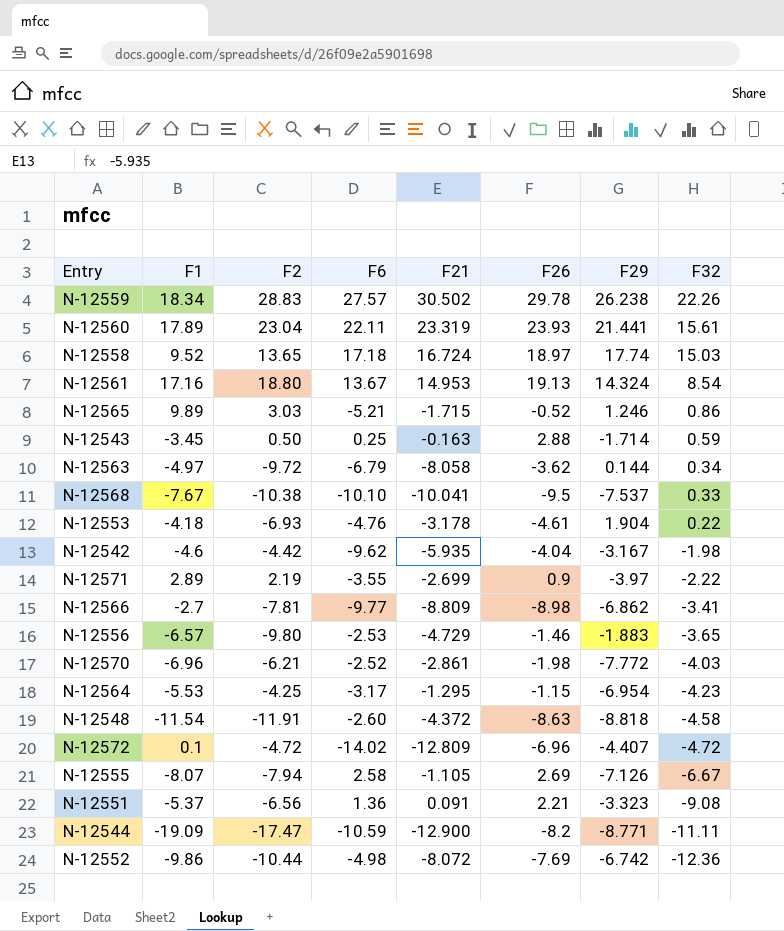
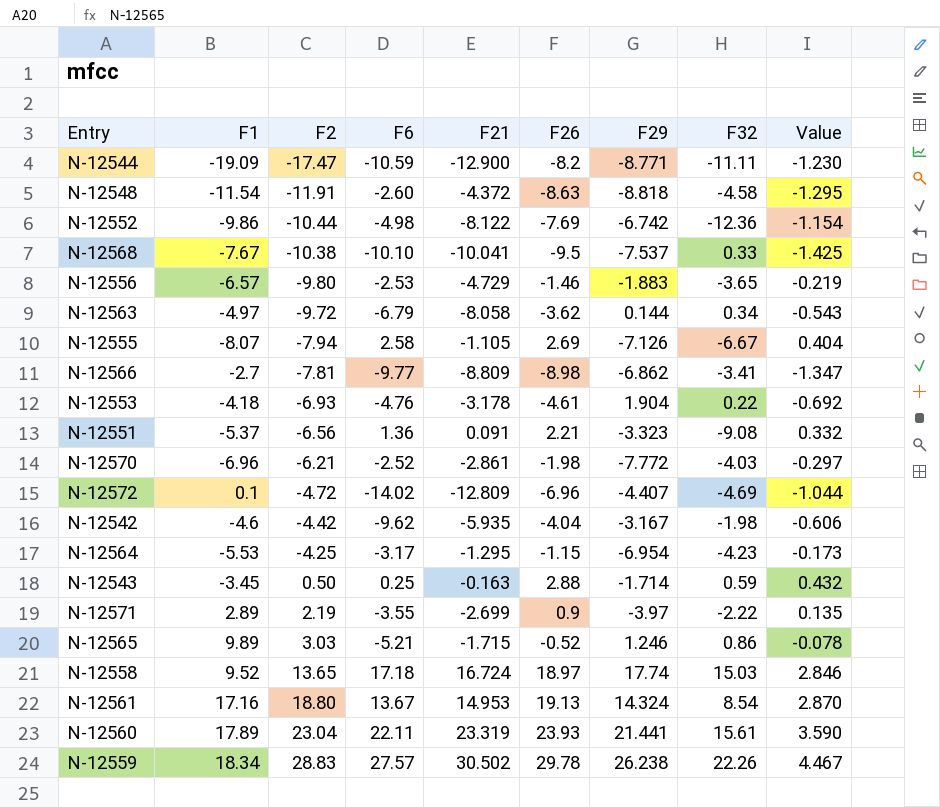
row order: F32 descending -> F2 ascending
column Value | formula: none -> [F26] * 0.15
N-12552 | F21: -8.072 -> -8.122
N-12572 | F32: -4.72 -> -4.69

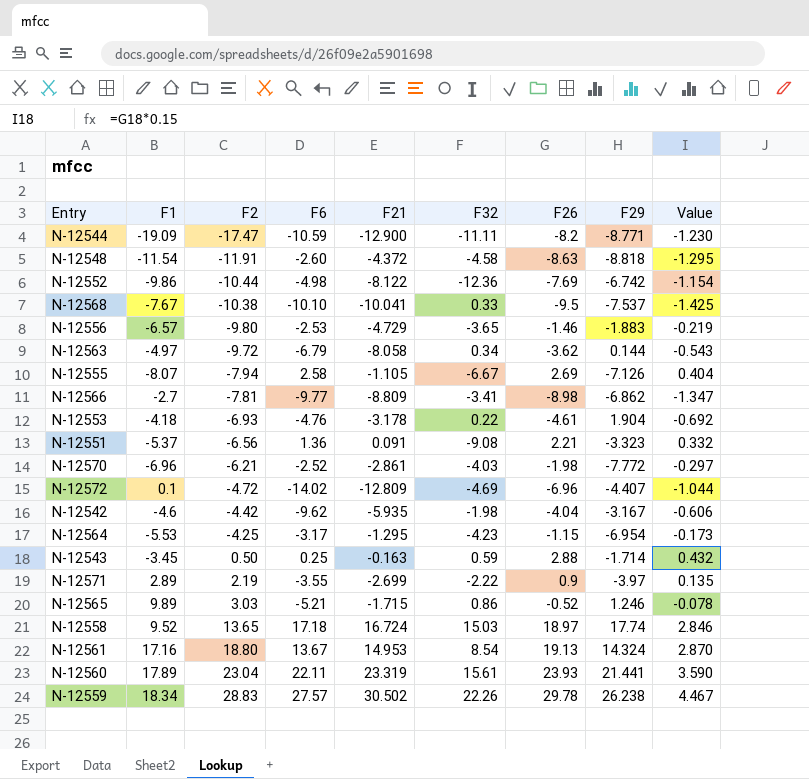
column F32 | position: 8 -> 6

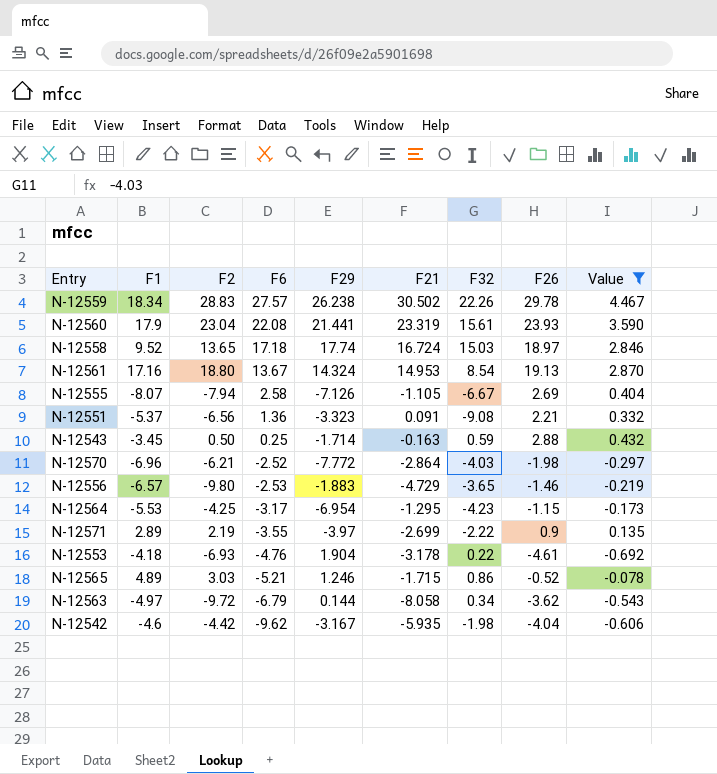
filter: none -> Value >= -0.692
row order: F2 ascending -> F6 descending
column F29 | position: 8 -> 5
N-12560 | F1: 17.89 -> 17.9
N-12560 | F6: 22.11 -> 22.08
N-12570 | F21: -2.861 -> -2.864
N-12565 | F1: 9.89 -> 4.89

